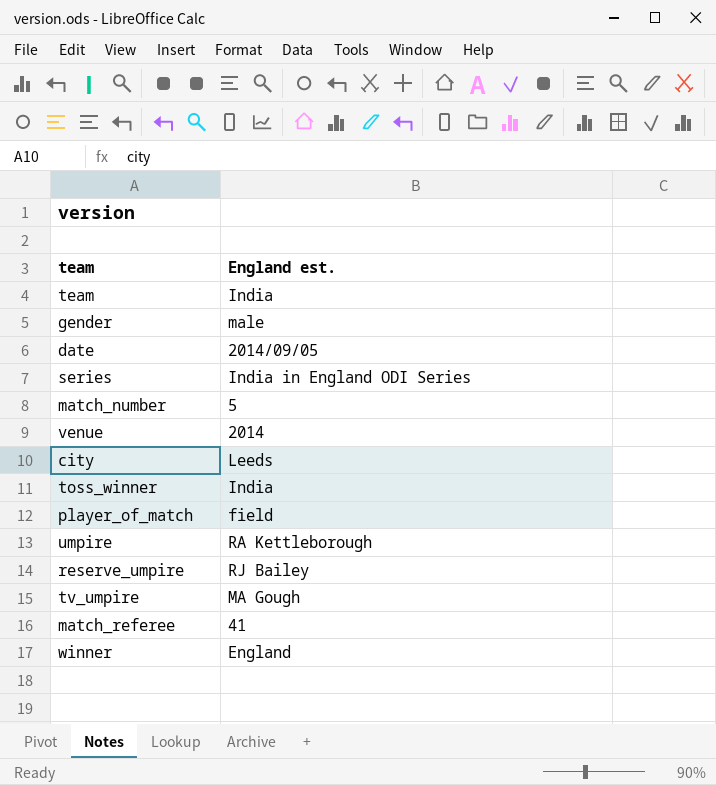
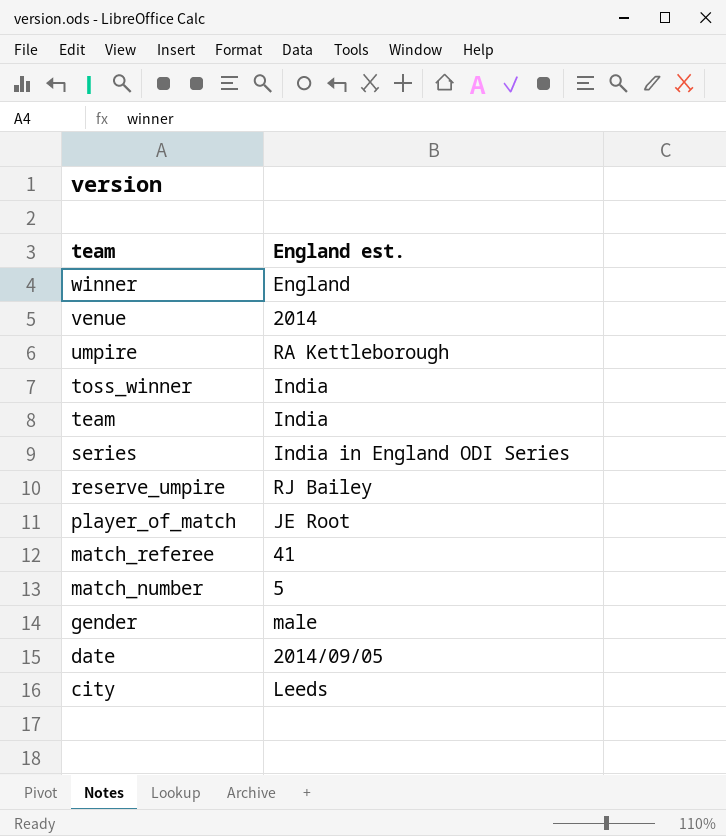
row order: none -> team descending
row tv_umpire: MA Gough -> none
player_of_match | England est.: field -> JE Root

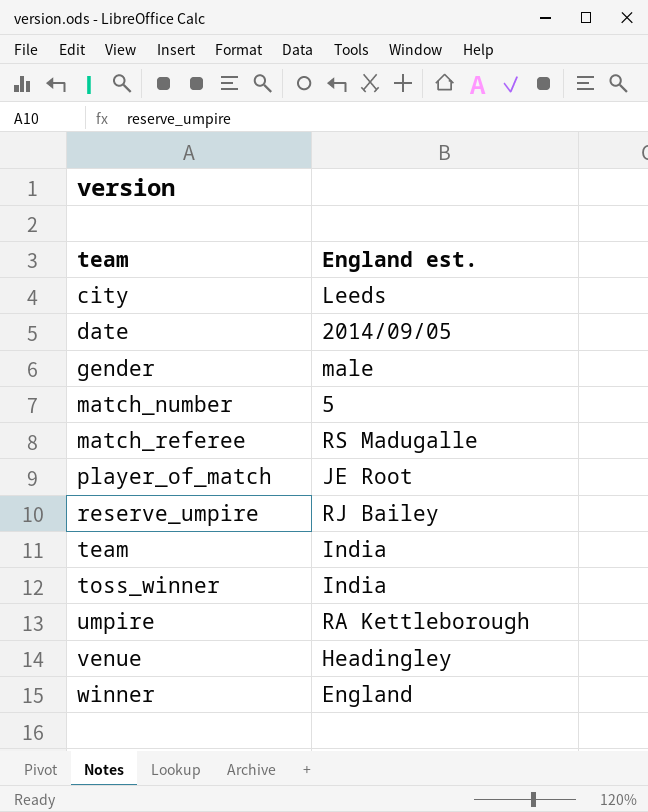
row order: team descending -> team ascending
row series: India in England ODI Series -> none
match_referee | England est.: 41 -> RS Madugalle
venue | England est.: 2014 -> Headingley

